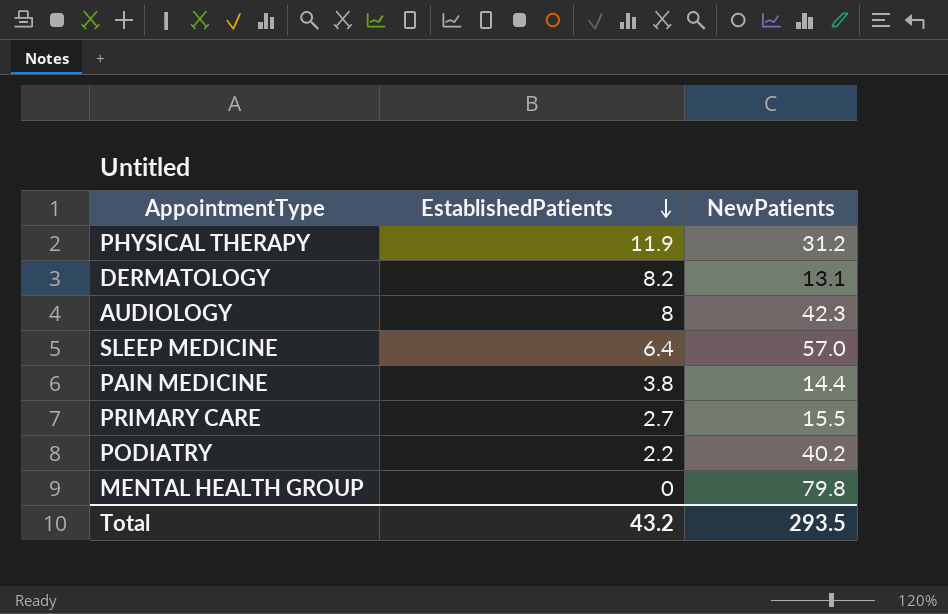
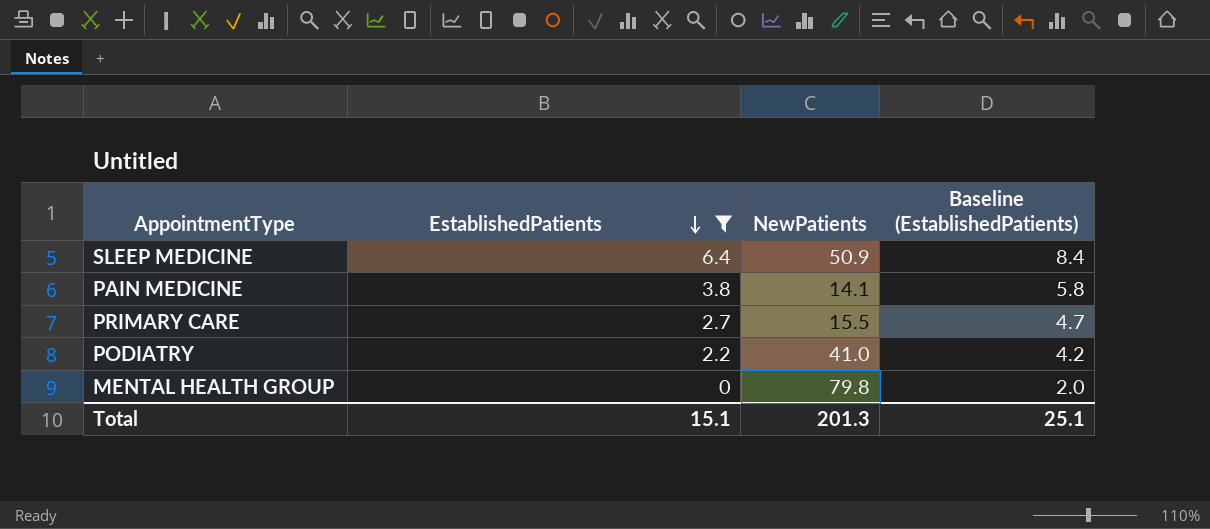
filter: none -> EstablishedPatients <= 6.4
column Baseline (EstablishedPatients) | formula: none -> [EstablishedPatients] + 2
SLEEP MEDICINE | NewPatients: 57.0 -> 50.9
PAIN MEDICINE | NewPatients: 14.4 -> 14.1
PODIATRY | NewPatients: 40.2 -> 41.0
Total | EstablishedPatients: 43.2 -> 15.1
Total | NewPatients: 293.5 -> 201.3

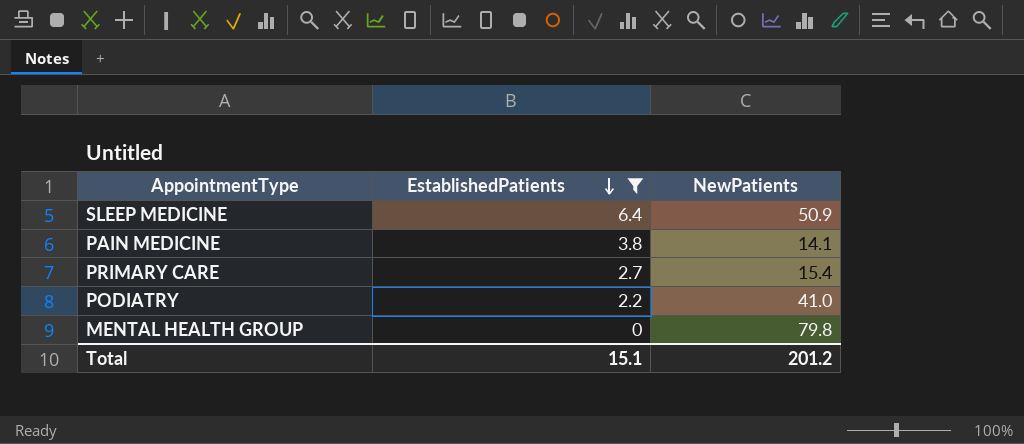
column Baseline (EstablishedPatients) | formula: [EstablishedPatients] + 2 -> none
PRIMARY CARE | NewPatients: 15.5 -> 15.4
Total | NewPatients: 201.3 -> 201.2

